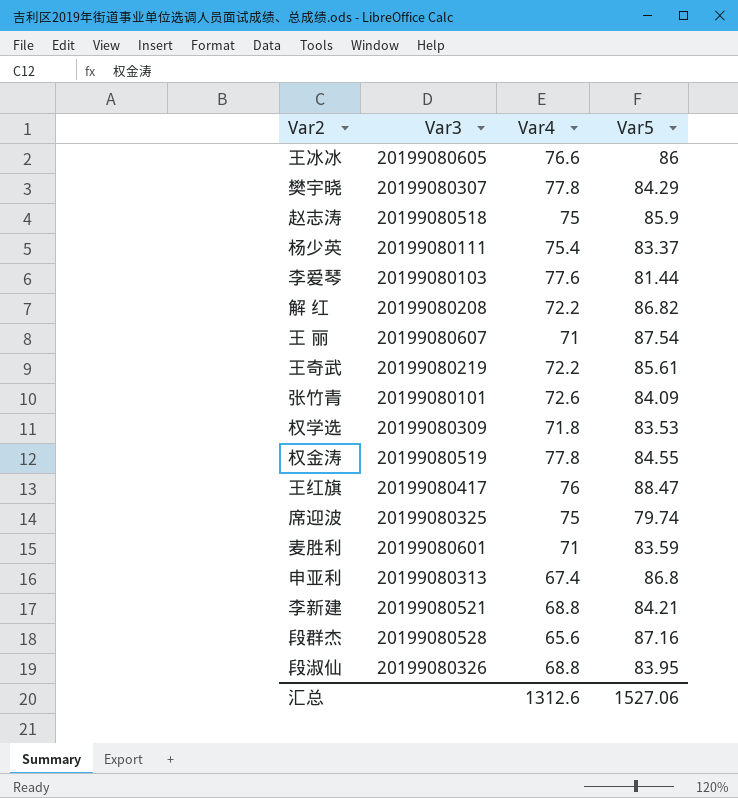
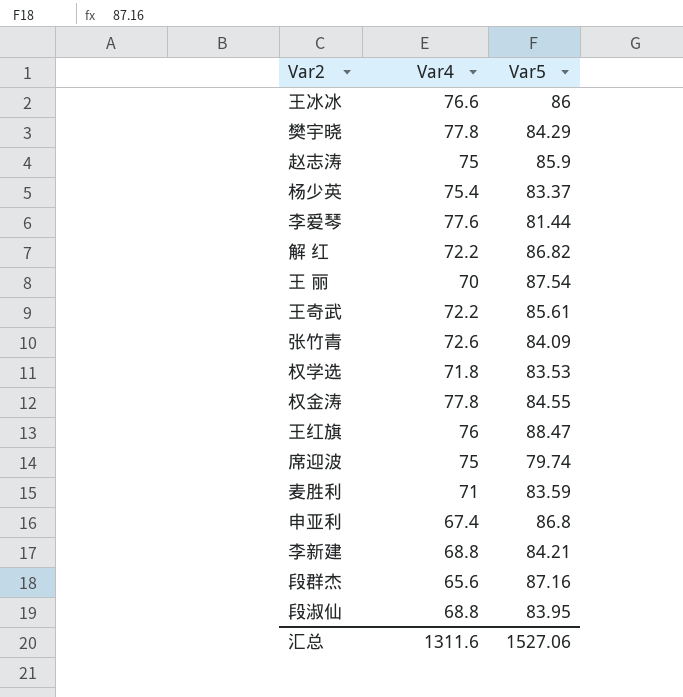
column Var3 | position: 2 -> none
王 丽 | Var4: 71 -> 70
汇总 | Var4: 1312.6 -> 1311.6

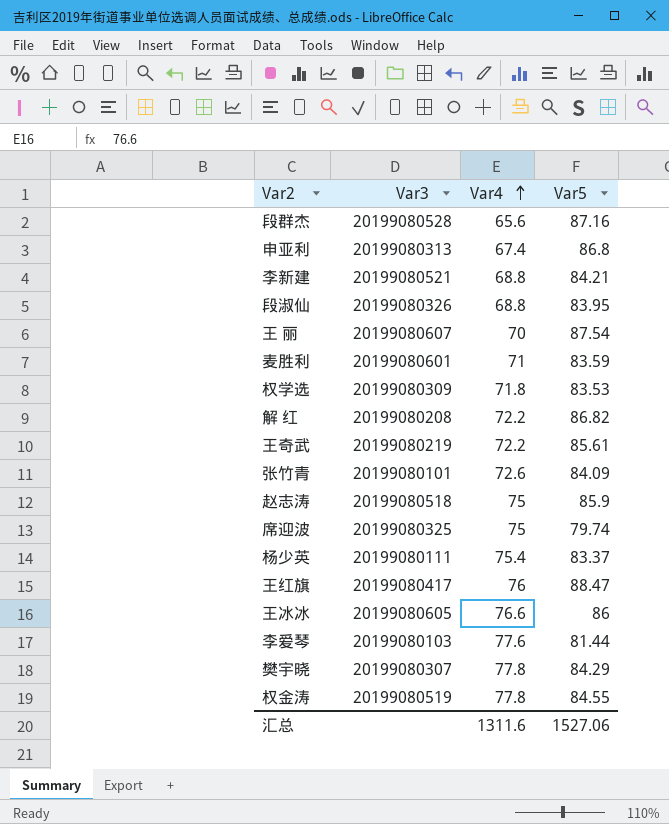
row order: none -> Var4 ascending
column Var3 | position: none -> 2

